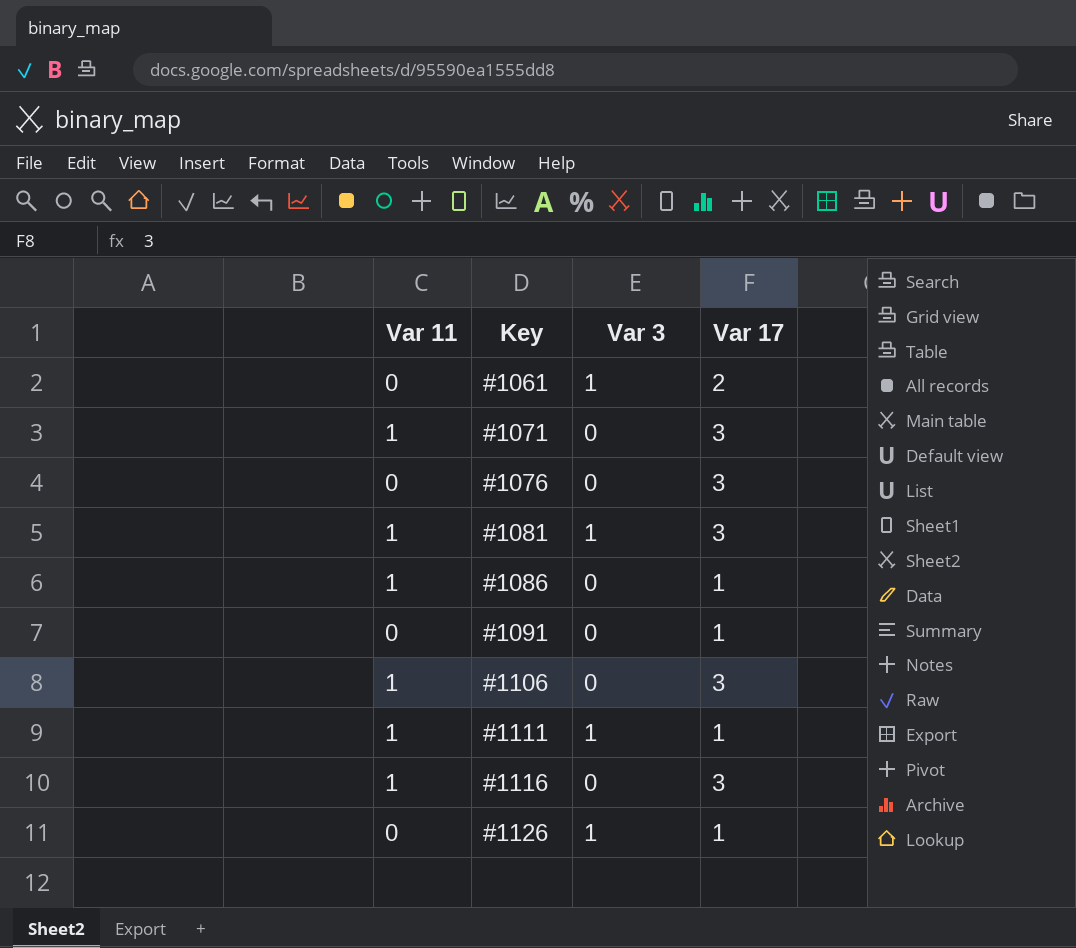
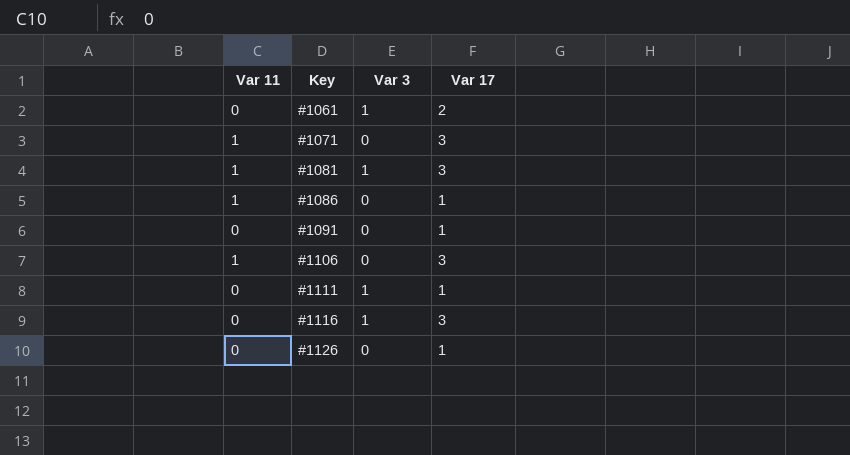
row #1076: 0 | 0 | 3 -> none
#1111 | Var 11: 1 -> 0
#1116 | Var 11: 1 -> 0
#1116 | Var 3: 0 -> 1
#1126 | Var 3: 1 -> 0

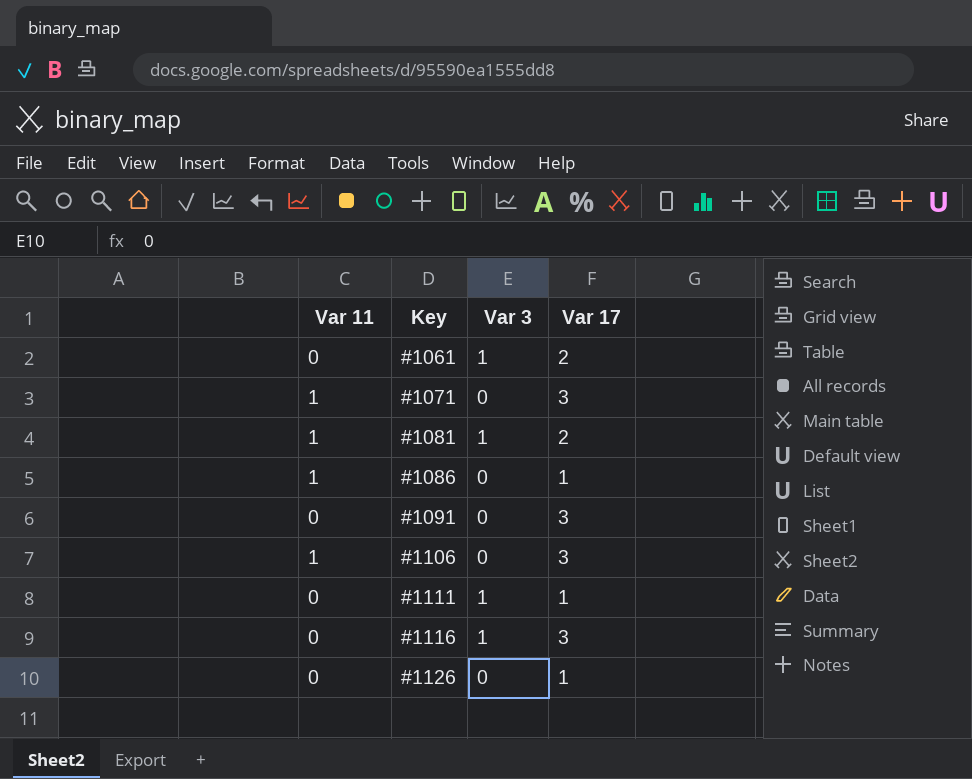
#1081 | Var 17: 3 -> 2
#1091 | Var 17: 1 -> 3

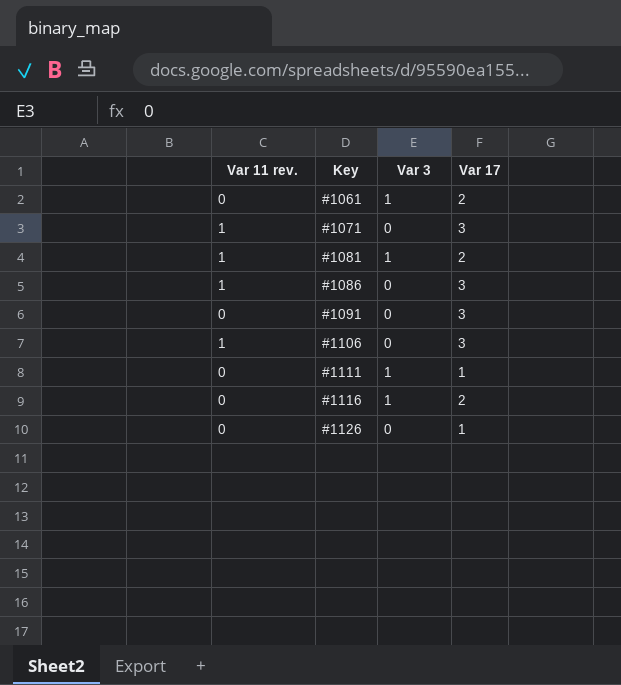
column name: Var 11 -> Var 11 rev.
#1086 | Var 17: 1 -> 3
#1116 | Var 17: 3 -> 2

